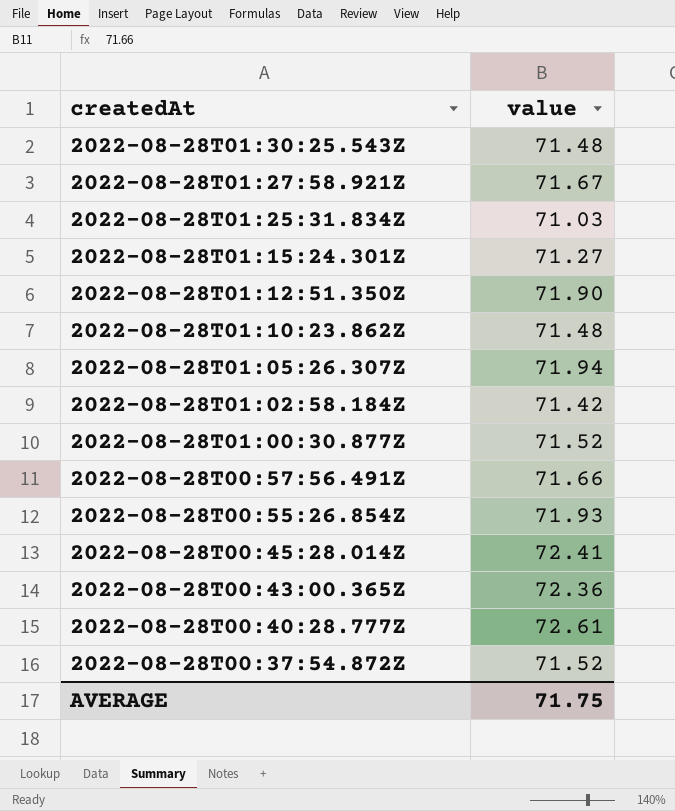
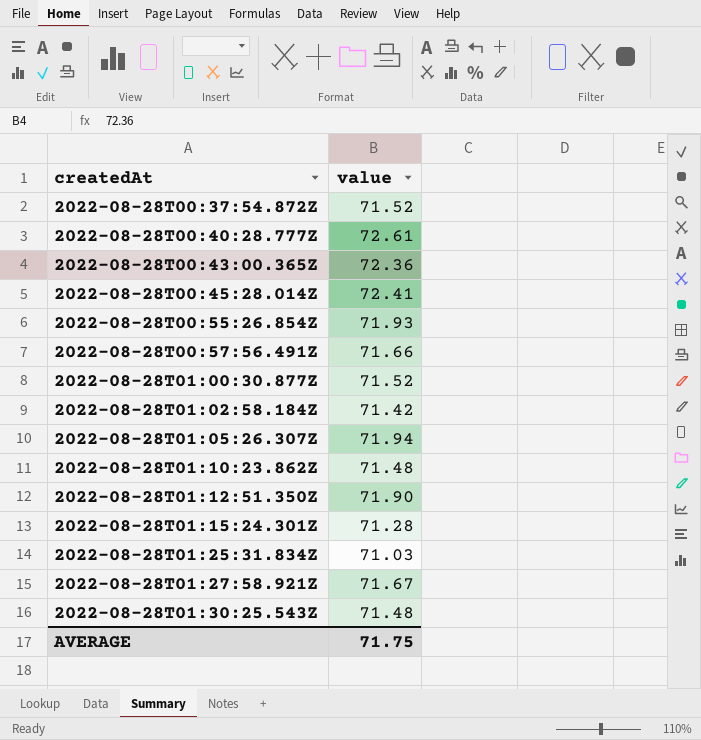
row order: createdAt descending -> createdAt ascending
2022-08-28T01:15:24.301Z | value: 71.27 -> 71.28

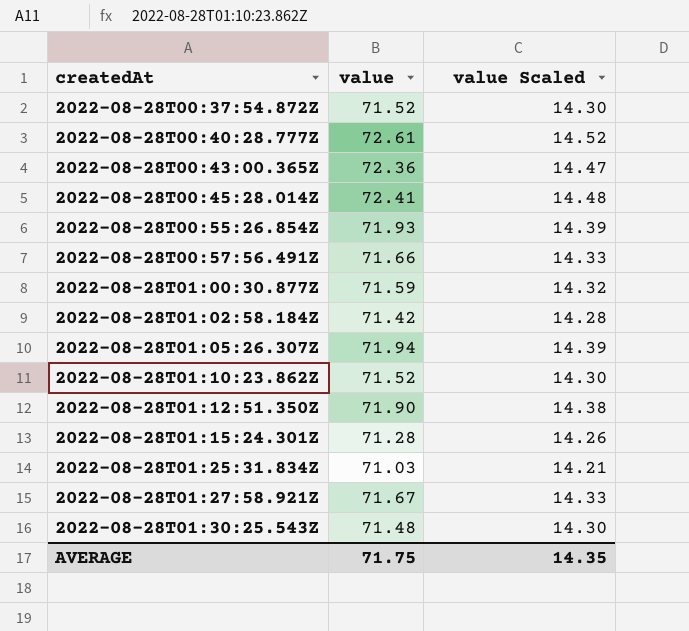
column value Scaled | formula: none -> [value] * 0.2
2022-08-28T01:00:30.877Z | value: 71.52 -> 71.59
2022-08-28T01:10:23.862Z | value: 71.48 -> 71.52

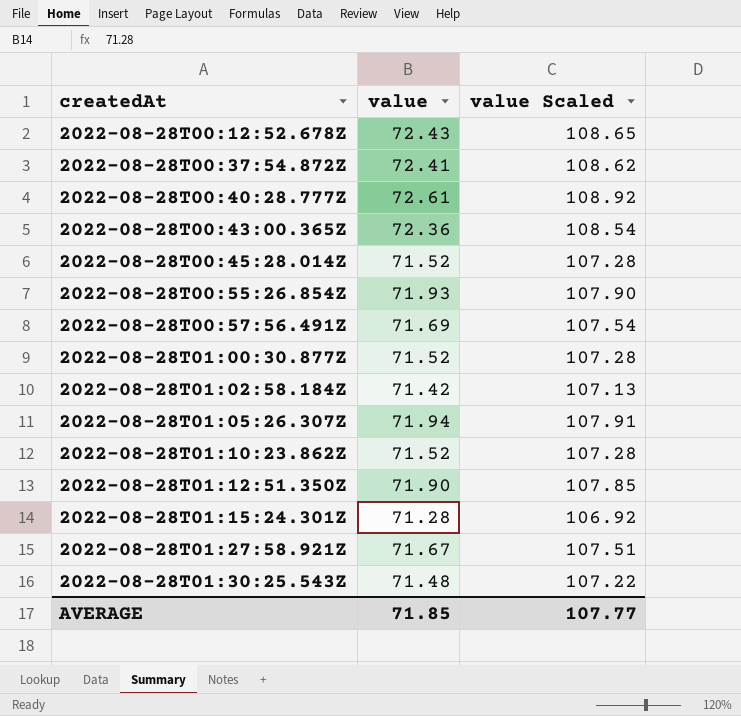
column value Scaled | formula: [value] * 0.2 -> [value] * 1.5
row 2022-08-28T01:25:31.834Z: 71.03 | 14.21 -> none
row 2022-08-28T00:12:52.678Z: none -> 72.43 | 108.65
2022-08-28T00:37:54.872Z | value: 71.52 -> 72.41
2022-08-28T00:45:28.014Z | value: 72.41 -> 71.52
2022-08-28T00:57:56.491Z | value: 71.66 -> 71.69
2022-08-28T01:00:30.877Z | value: 71.59 -> 71.52
AVERAGE | value: 71.75 -> 71.85
AVERAGE | value Scaled: 14.35 -> 107.77

